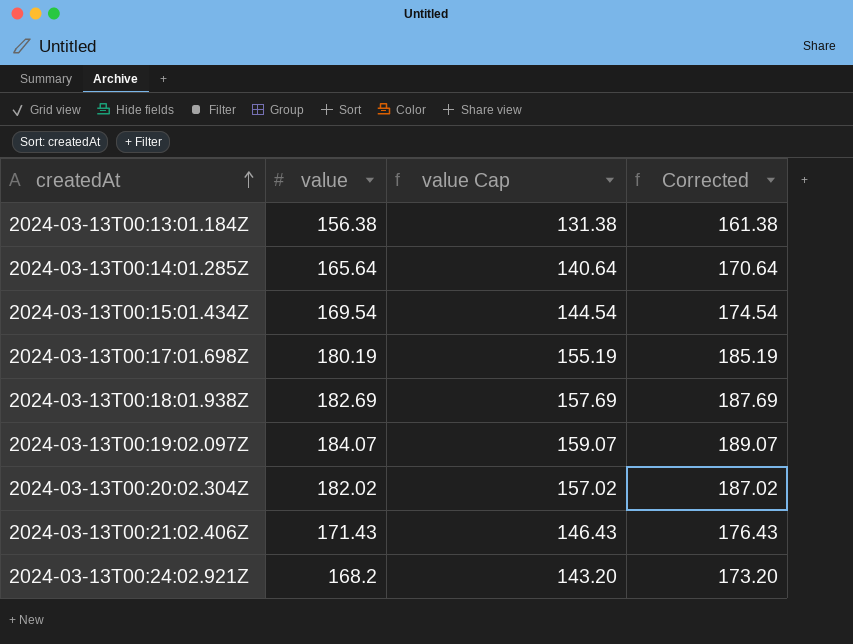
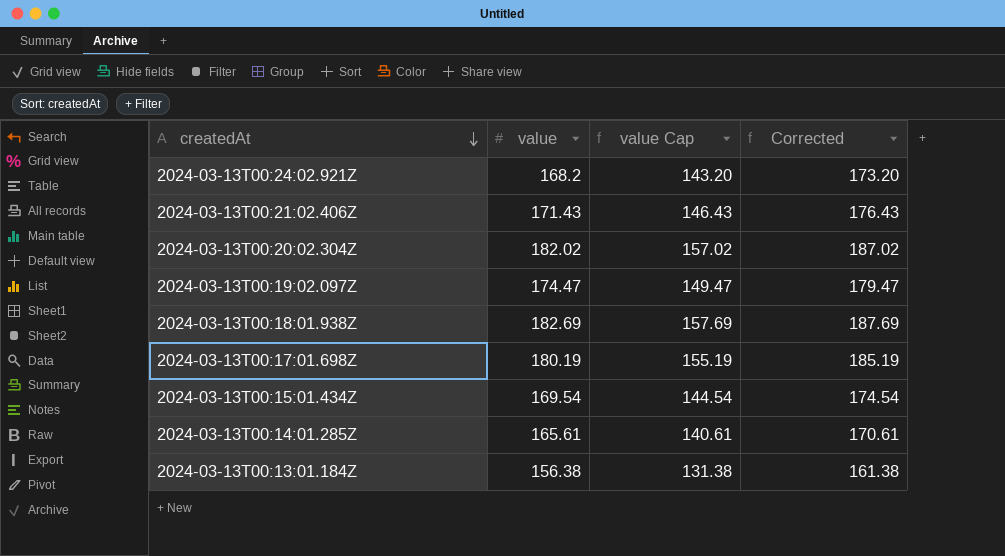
row order: createdAt ascending -> createdAt descending
2024-03-13T00:19:02.097Z | value: 184.07 -> 174.47
2024-03-13T00:19:02.097Z | value Cap: 159.07 -> 149.47
2024-03-13T00:19:02.097Z | Corrected: 189.07 -> 179.47
2024-03-13T00:14:01.285Z | value: 165.64 -> 165.61
2024-03-13T00:14:01.285Z | value Cap: 140.64 -> 140.61
2024-03-13T00:14:01.285Z | Corrected: 170.64 -> 170.61

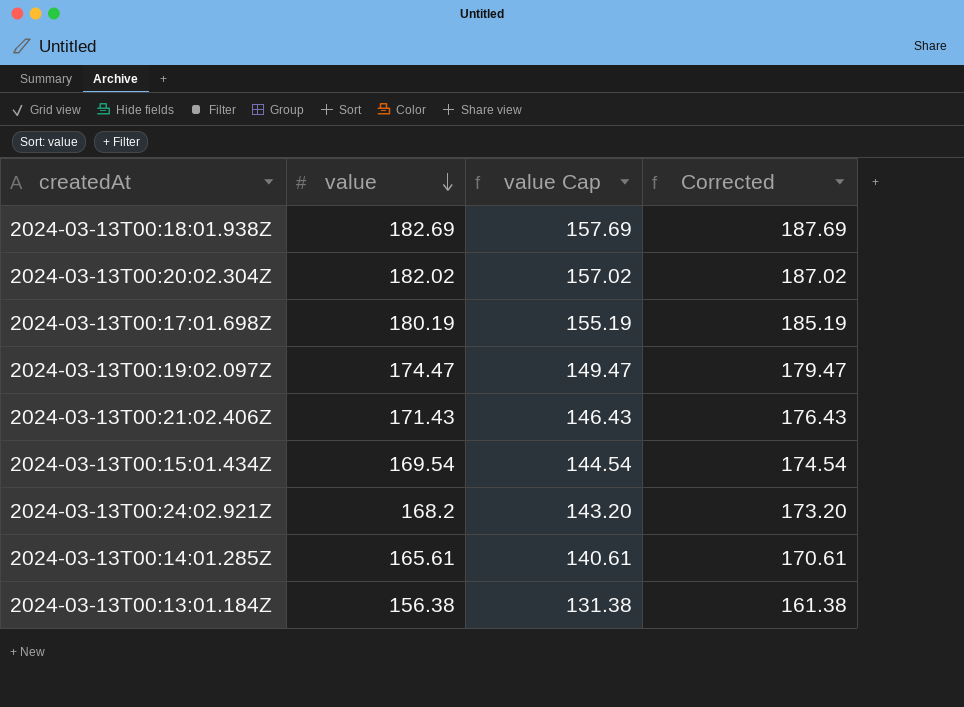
row order: createdAt descending -> value descending

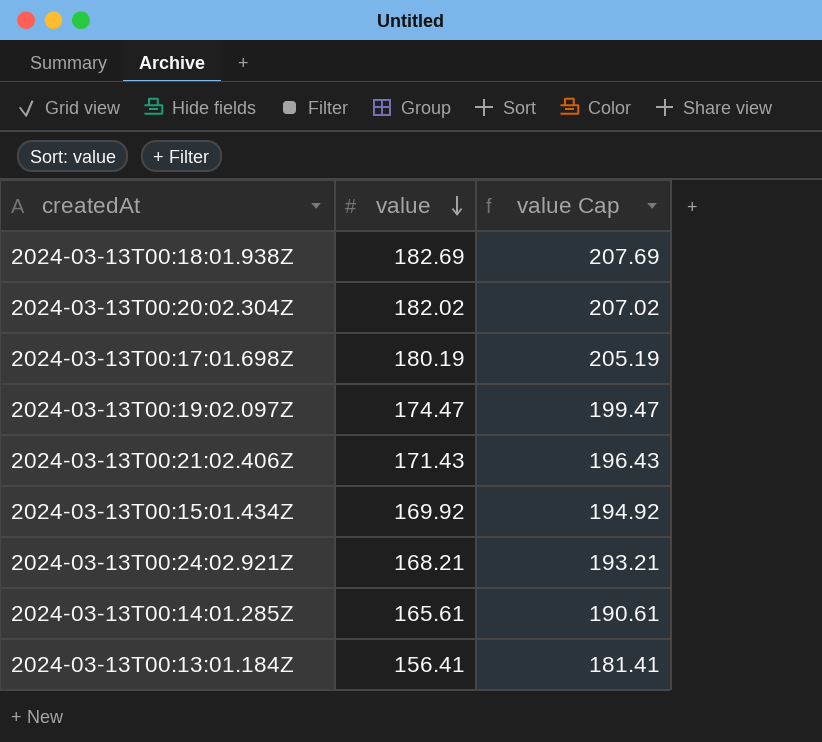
column Corrected | formula: [value] + 5 -> none
column value Cap | formula: [value] - 25 -> [value] + 25
2024-03-13T00:15:01.434Z | value: 169.54 -> 169.92
2024-03-13T00:24:02.921Z | value: 168.2 -> 168.21
2024-03-13T00:13:01.184Z | value: 156.38 -> 156.41

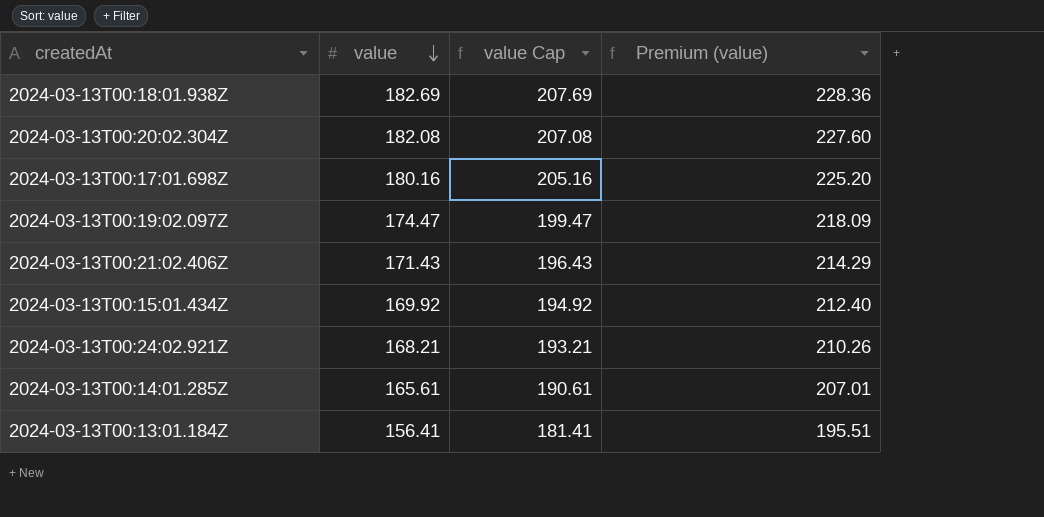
column Premium (value) | formula: none -> [value] * 1.25
2024-03-13T00:20:02.304Z | value: 182.02 -> 182.08
2024-03-13T00:20:02.304Z | value Cap: 207.02 -> 207.08
2024-03-13T00:17:01.698Z | value: 180.19 -> 180.16
2024-03-13T00:17:01.698Z | value Cap: 205.19 -> 205.16

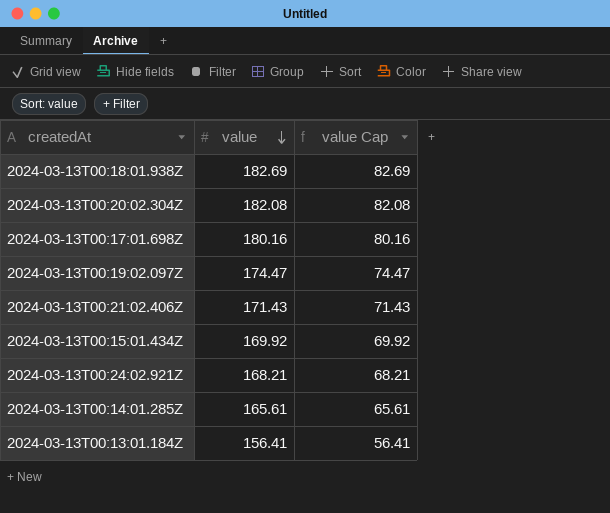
column Premium (value) | formula: [value] * 1.25 -> none
column value Cap | formula: [value] + 25 -> [value] - 100

